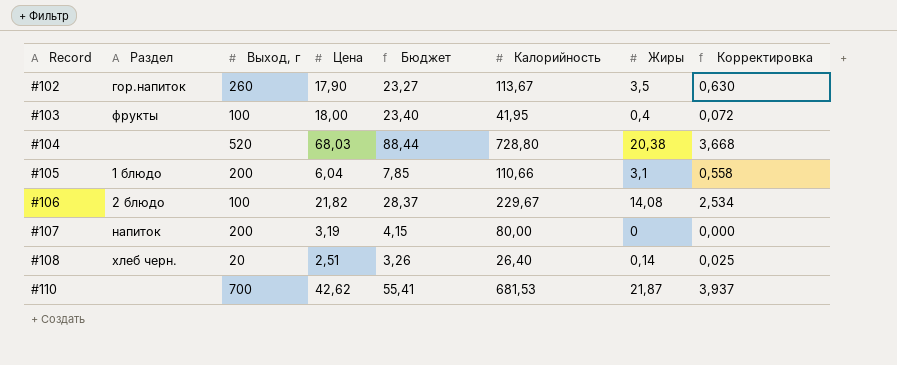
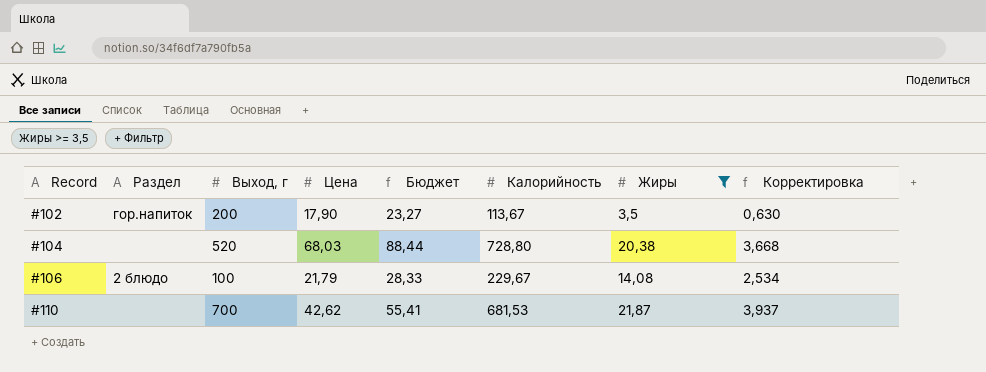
filter: none -> Жиры >= 3,5
#102 | Выход, г: 260 -> 200
#106 | Цена: 21,82 -> 21,79
#106 | Бюджет: 28,37 -> 28,33

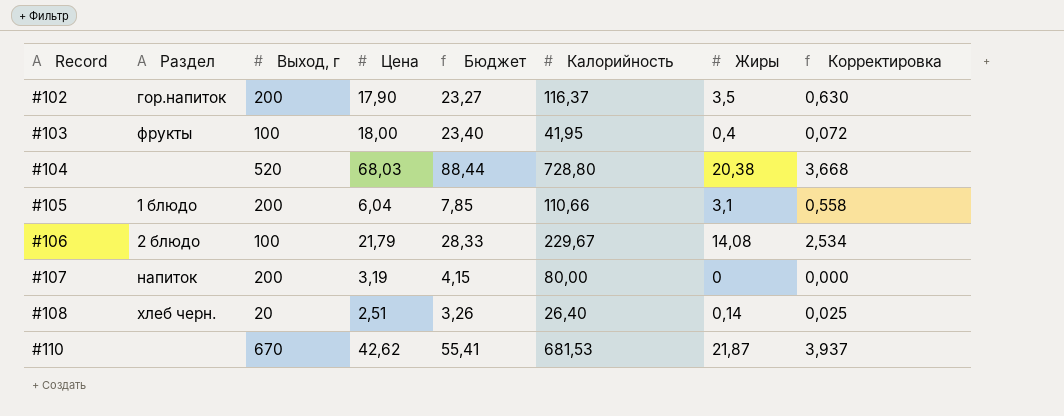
filter: Жиры >= 3,5 -> none
#102 | Калорийность: 113,67 -> 116,37
#110 | Выход, г: 700 -> 670

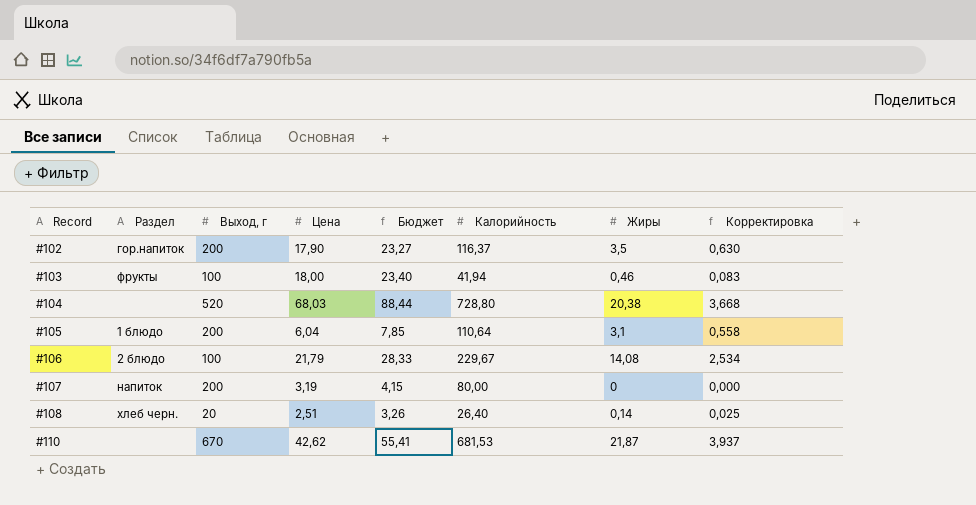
#103 | Калорийность: 41,95 -> 41,94
#103 | Жиры: 0,4 -> 0,46
#103 | Корректировка: 0,072 -> 0,083
#105 | Калорийность: 110,66 -> 110,64

